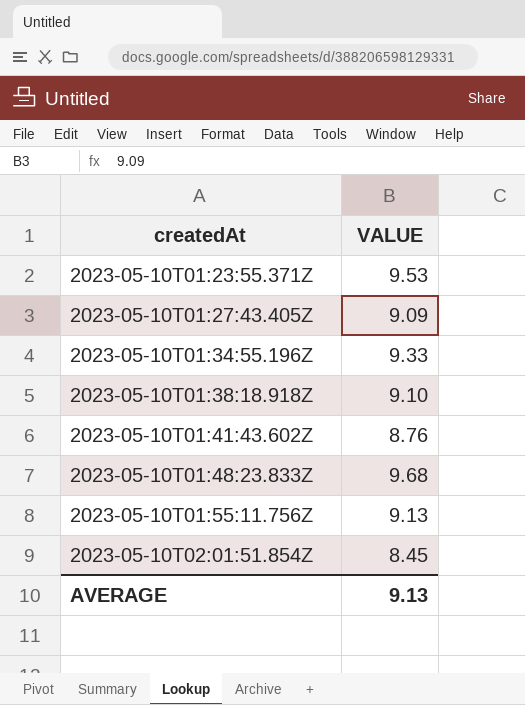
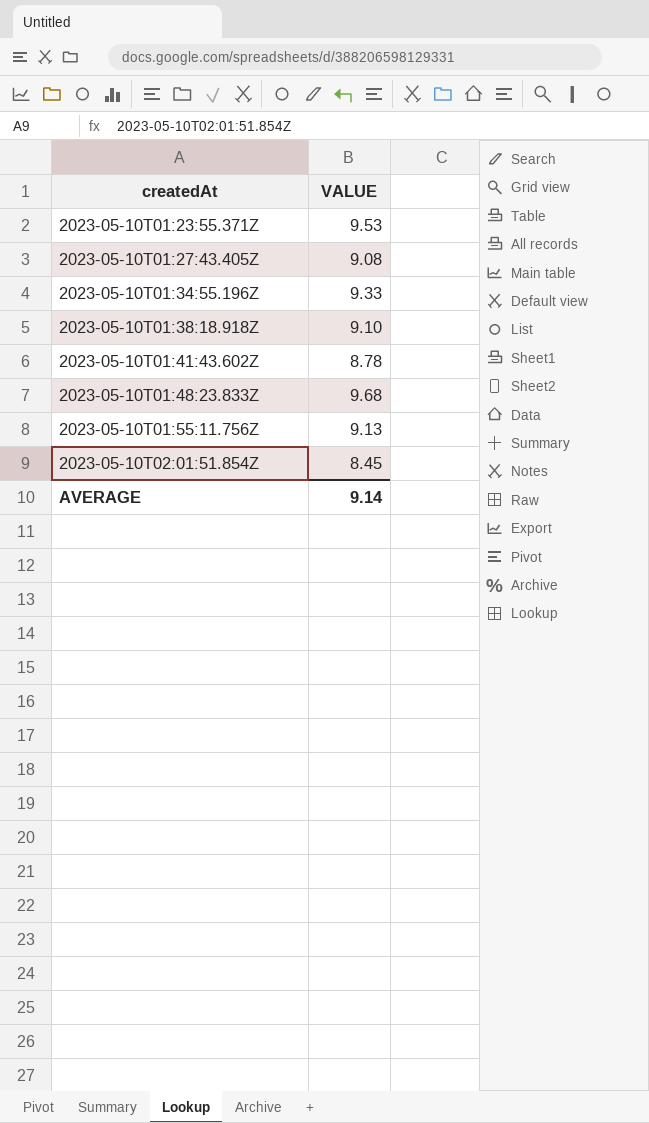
2023-05-10T01:27:43.405Z | VALUE: 9.09 -> 9.08
2023-05-10T01:41:43.602Z | VALUE: 8.76 -> 8.78
AVERAGE | VALUE: 9.13 -> 9.14

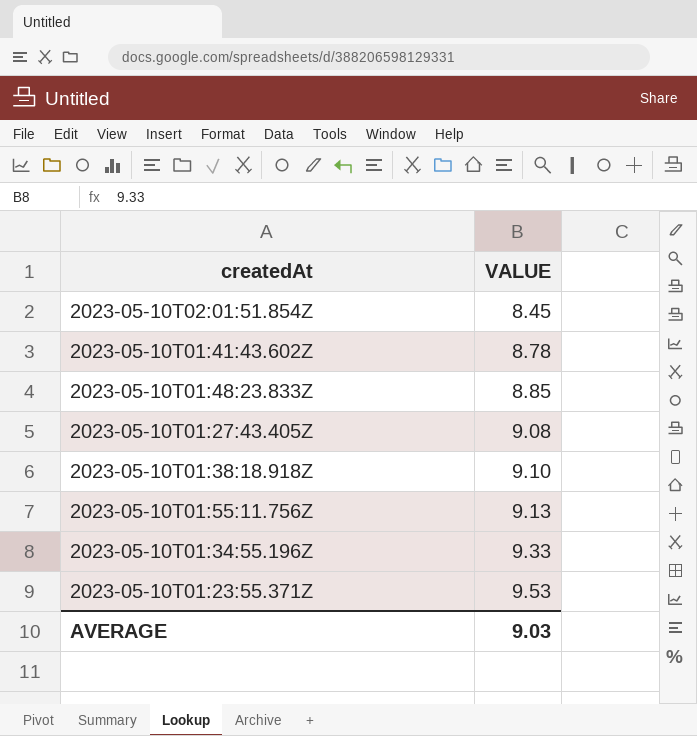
row order: createdAt ascending -> VALUE ascending
2023-05-10T01:48:23.833Z | VALUE: 9.68 -> 8.85
AVERAGE | VALUE: 9.14 -> 9.03

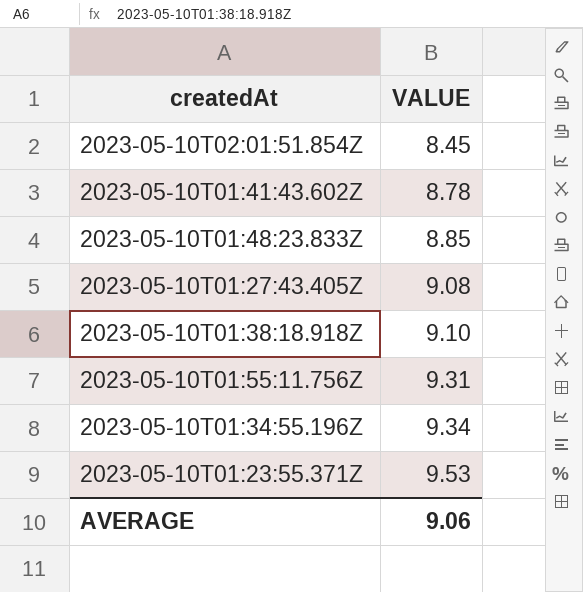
2023-05-10T01:55:11.756Z | VALUE: 9.13 -> 9.31
2023-05-10T01:34:55.196Z | VALUE: 9.33 -> 9.34
AVERAGE | VALUE: 9.03 -> 9.06

